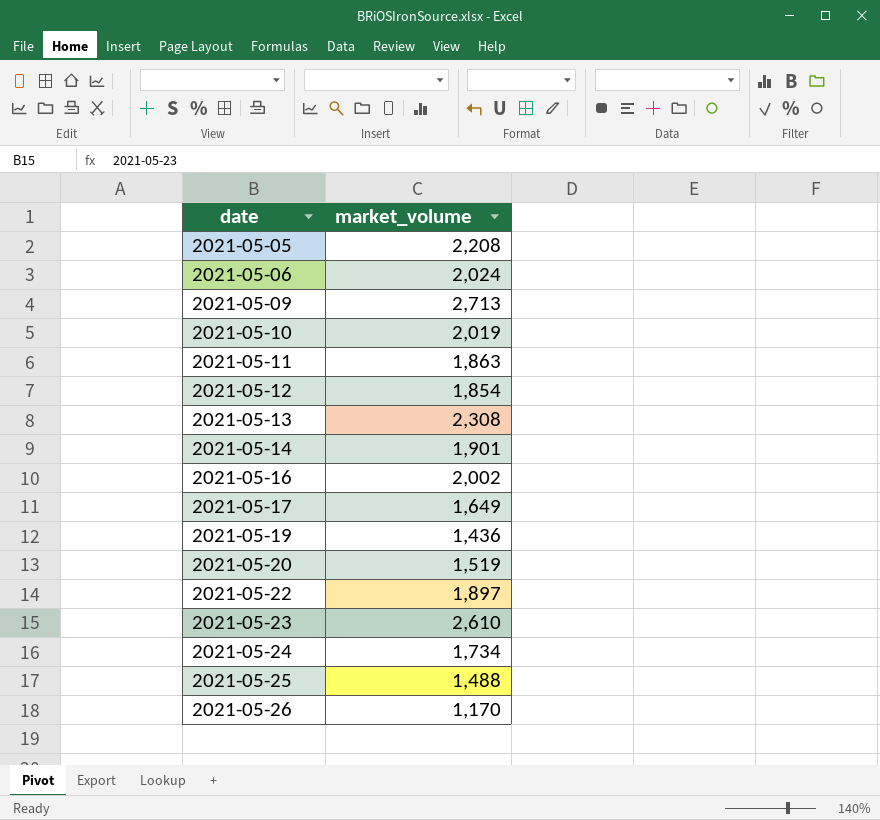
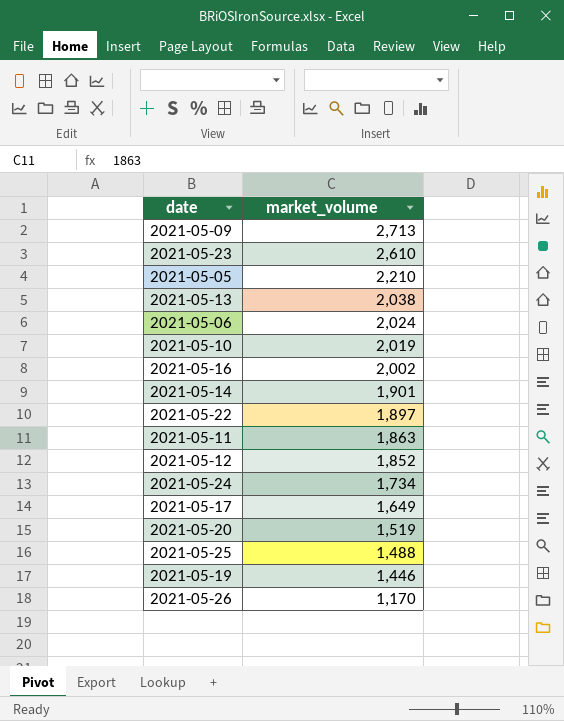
row order: date ascending -> market_volume descending
2021-05-05 | market_volume: 2,208 -> 2,210
2021-05-13 | market_volume: 2,308 -> 2,038
2021-05-12 | market_volume: 1,854 -> 1,852
2021-05-19 | market_volume: 1,436 -> 1,446

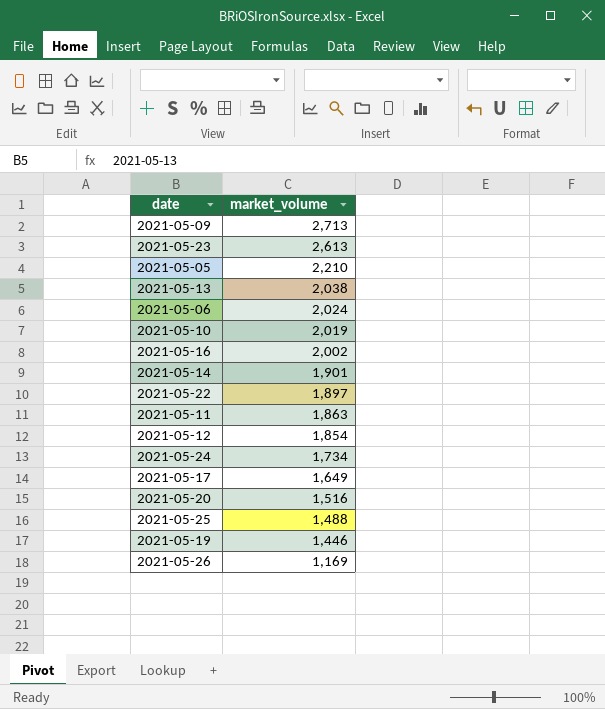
2021-05-23 | market_volume: 2,610 -> 2,613
2021-05-12 | market_volume: 1,852 -> 1,854
2021-05-20 | market_volume: 1,519 -> 1,516
2021-05-26 | market_volume: 1,170 -> 1,169

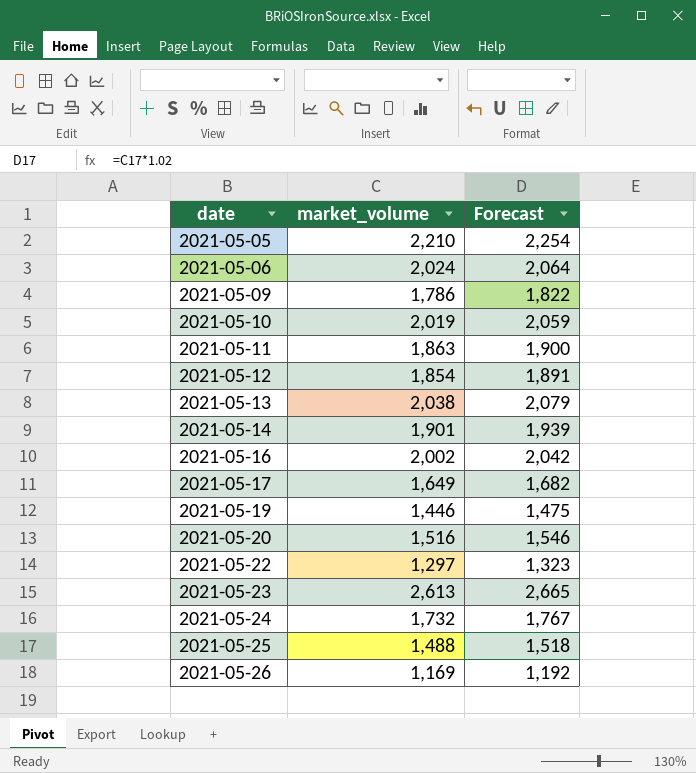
row order: market_volume descending -> date ascending
column Forecast | formula: none -> [market_volume] * 1.02
2021-05-09 | market_volume: 2,713 -> 1,786
2021-05-22 | market_volume: 1,897 -> 1,297
2021-05-24 | market_volume: 1,734 -> 1,732

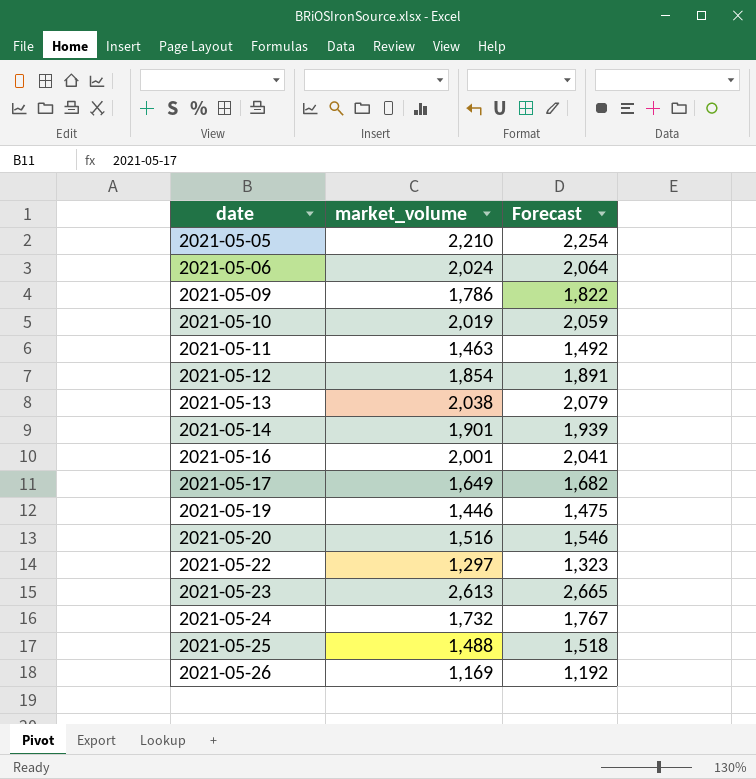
2021-05-11 | market_volume: 1,863 -> 1,463
2021-05-11 | Forecast: 1,900 -> 1,492
2021-05-16 | market_volume: 2,002 -> 2,001
2021-05-16 | Forecast: 2,042 -> 2,041

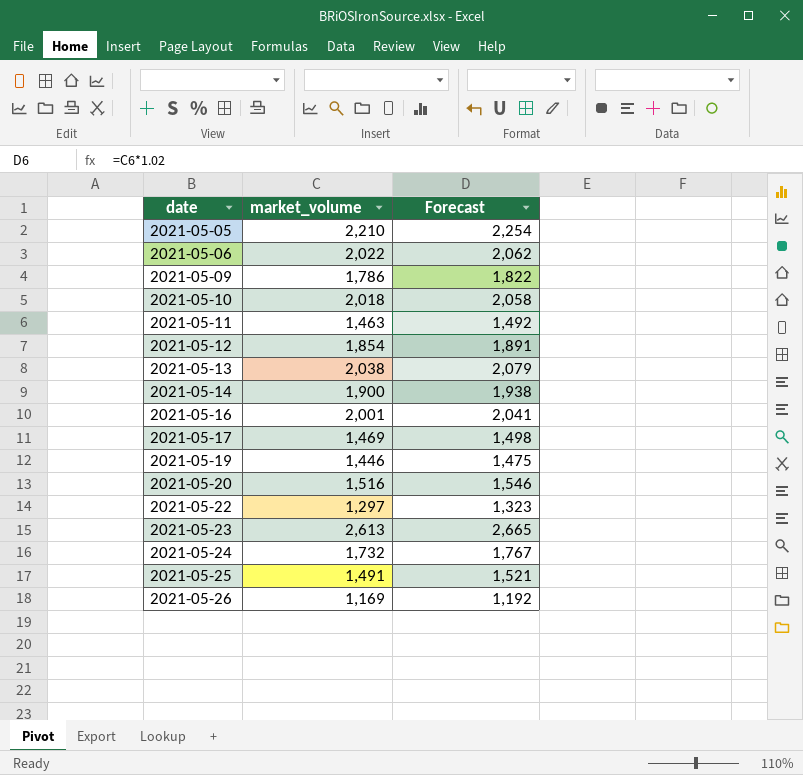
2021-05-06 | market_volume: 2,024 -> 2,022
2021-05-06 | Forecast: 2,064 -> 2,062
2021-05-10 | market_volume: 2,019 -> 2,018
2021-05-10 | Forecast: 2,059 -> 2,058
2021-05-14 | market_volume: 1,901 -> 1,900
2021-05-14 | Forecast: 1,939 -> 1,938
2021-05-17 | market_volume: 1,649 -> 1,469
2021-05-17 | Forecast: 1,682 -> 1,498
2021-05-25 | market_volume: 1,488 -> 1,491
2021-05-25 | Forecast: 1,518 -> 1,521

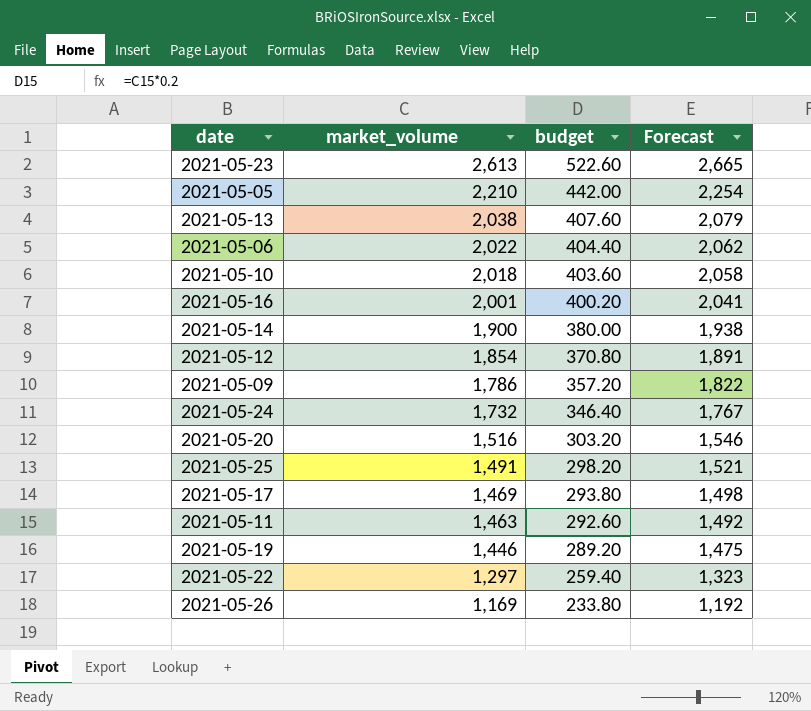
row order: date ascending -> market_volume descending
column budget | formula: none -> [market_volume] * 0.2

